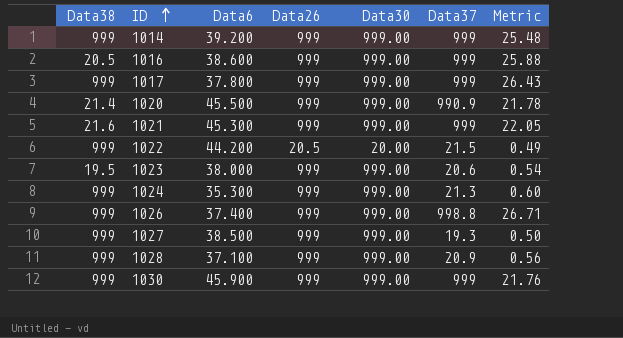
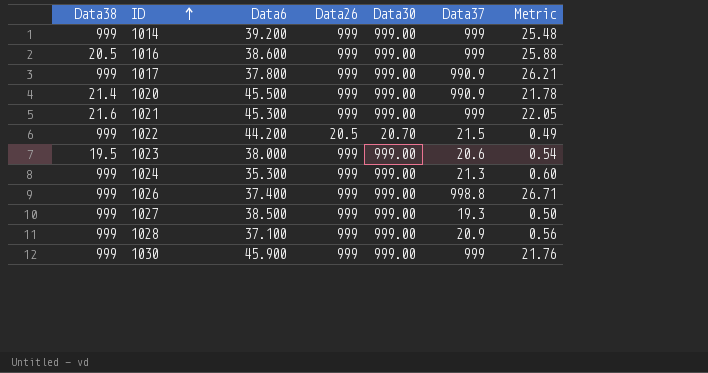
1017 | Data37: 999 -> 990.9
1017 | Metric: 26.43 -> 26.21
1022 | Data30: 20.00 -> 20.70

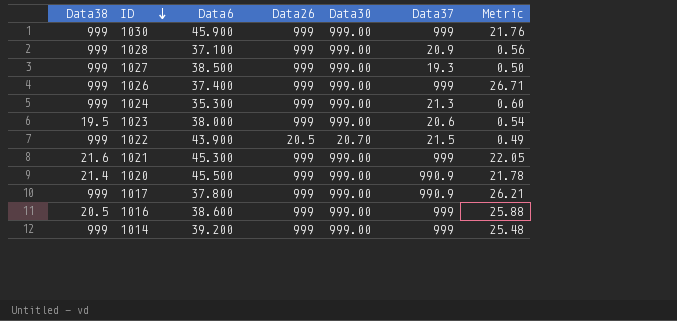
row order: ID ascending -> ID descending
1026 | Data37: 998.8 -> 999
1022 | Data6: 44.200 -> 43.900

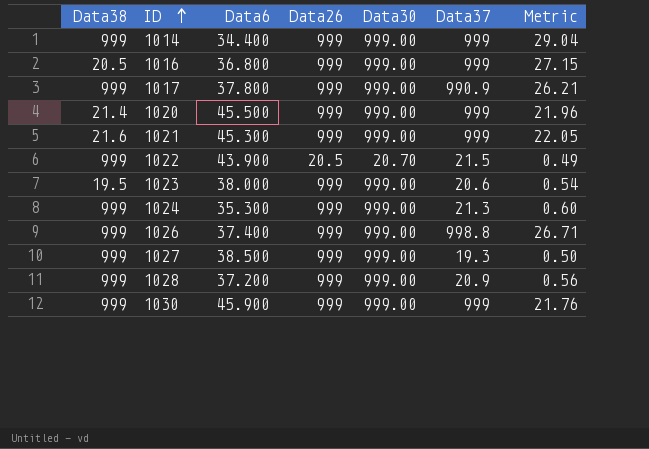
row order: ID descending -> ID ascending
1014 | Data6: 39.200 -> 34.400
1014 | Metric: 25.48 -> 29.04
1016 | Data6: 38.600 -> 36.800
1016 | Metric: 25.88 -> 27.15
1020 | Data37: 990.9 -> 999
1020 | Metric: 21.78 -> 21.96
1026 | Data37: 999 -> 998.8
1028 | Data6: 37.100 -> 37.200

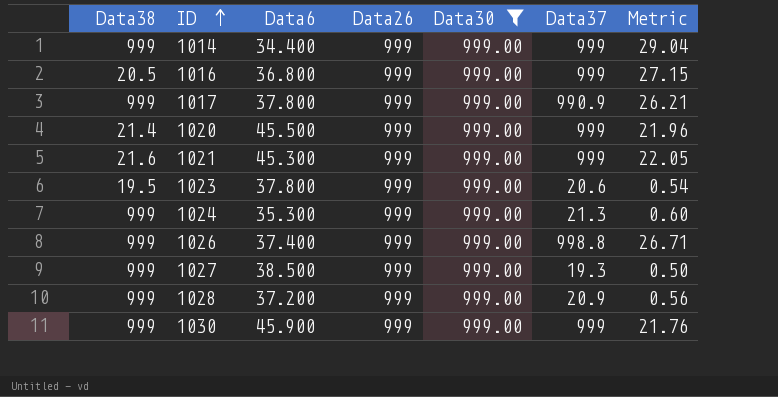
filter: none -> Data30 = 999.00
1023 | Data6: 38.000 -> 37.800

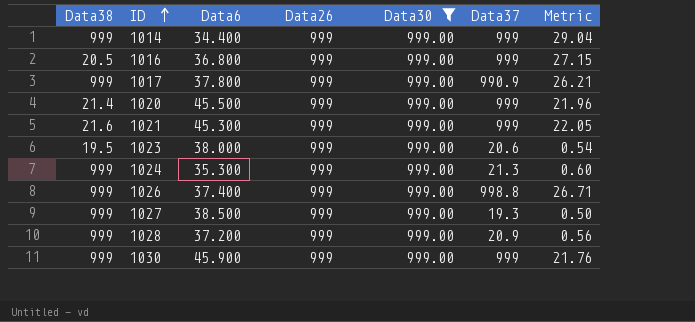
1023 | Data6: 37.800 -> 38.000

